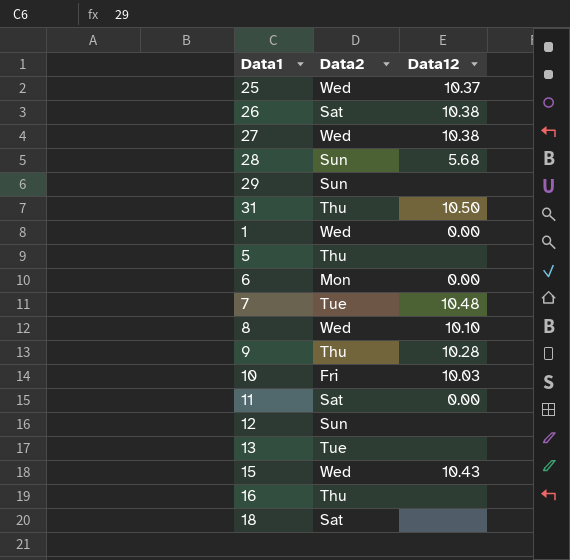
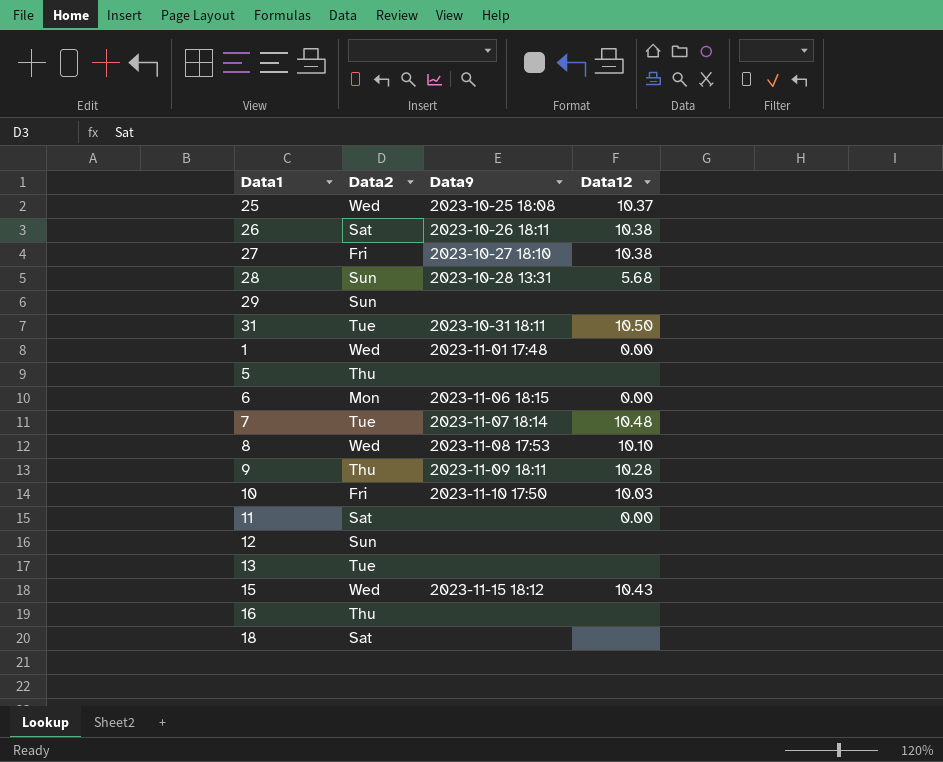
column Data9 | position: none -> 3
27 | Data2: Wed -> Fri
31 | Data2: Thu -> Tue

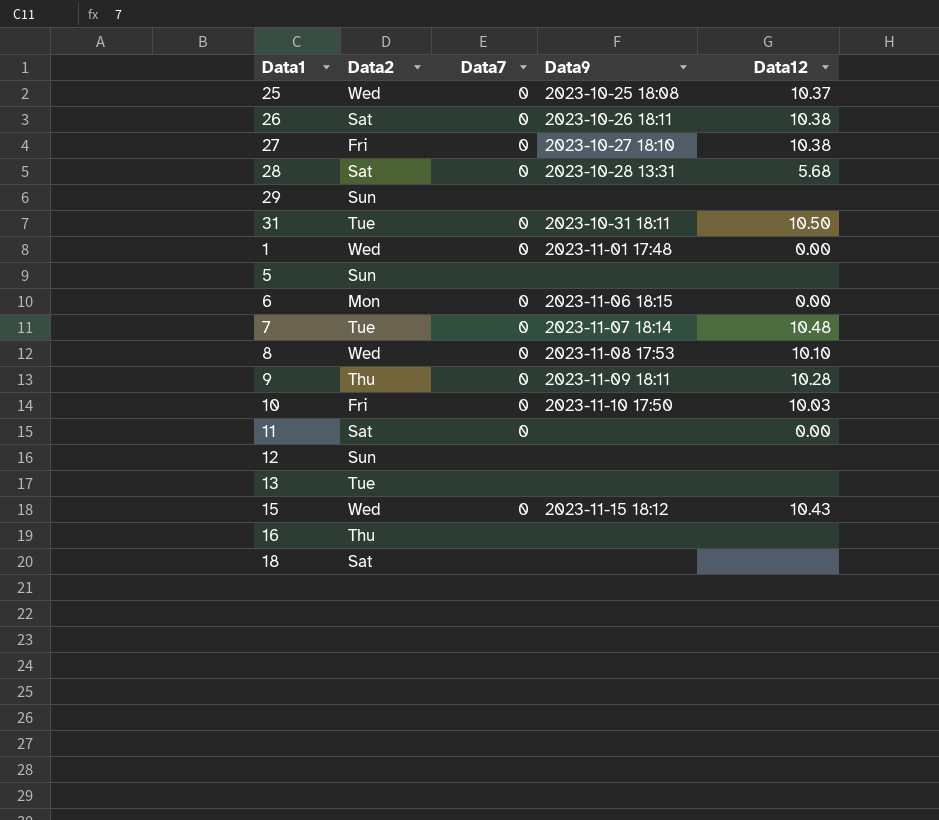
column Data7 | position: none -> 3
28 | Data2: Sun -> Sat
5 | Data2: Thu -> Sun

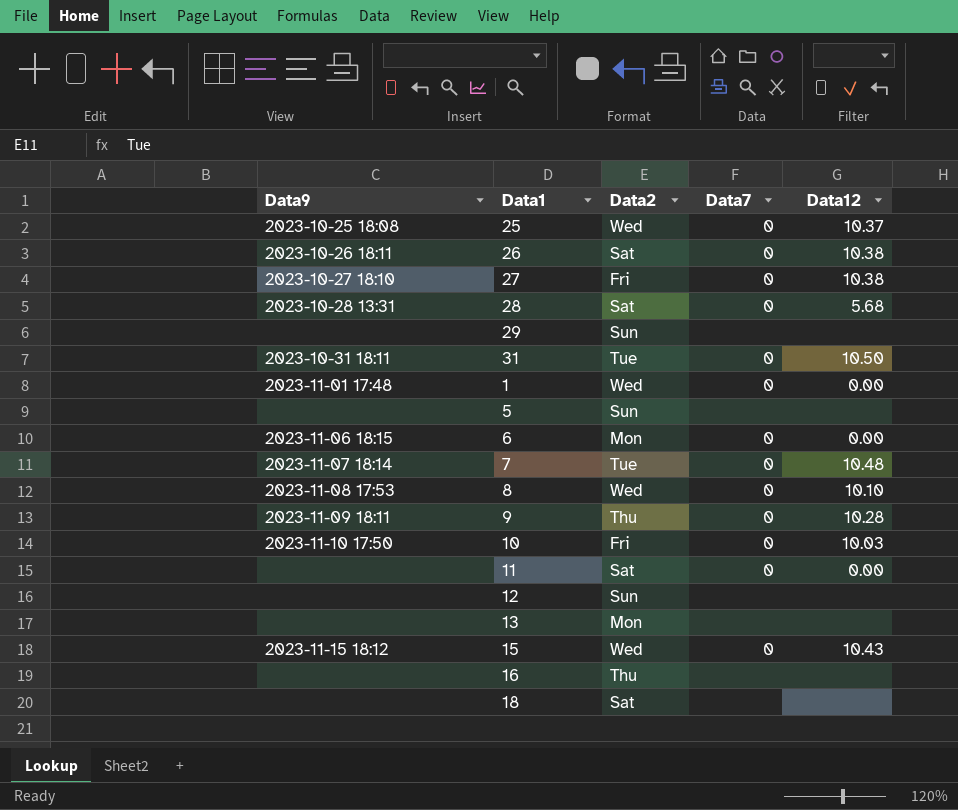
column Data9 | position: 4 -> 1
13 | Data2: Tue -> Mon

